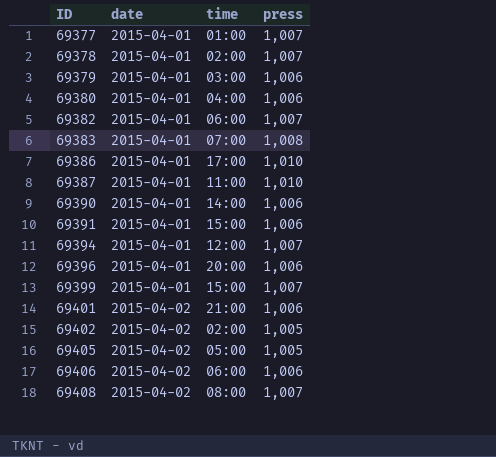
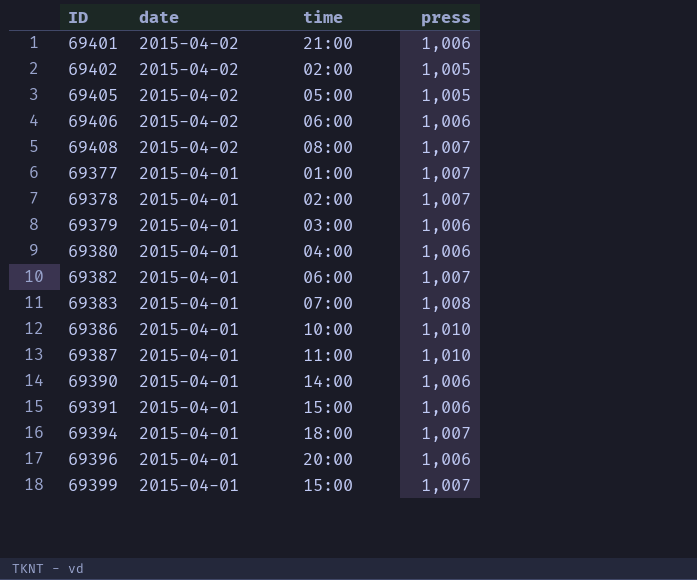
row order: ID ascending -> date descending
69386 | time: 17:00 -> 10:00
69394 | time: 12:00 -> 18:00

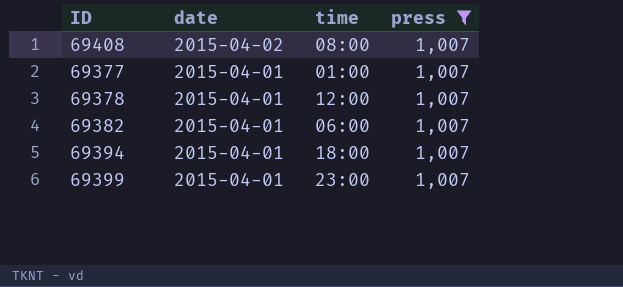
filter: none -> press = 1,007
69378 | time: 02:00 -> 12:00
69399 | time: 15:00 -> 23:00

